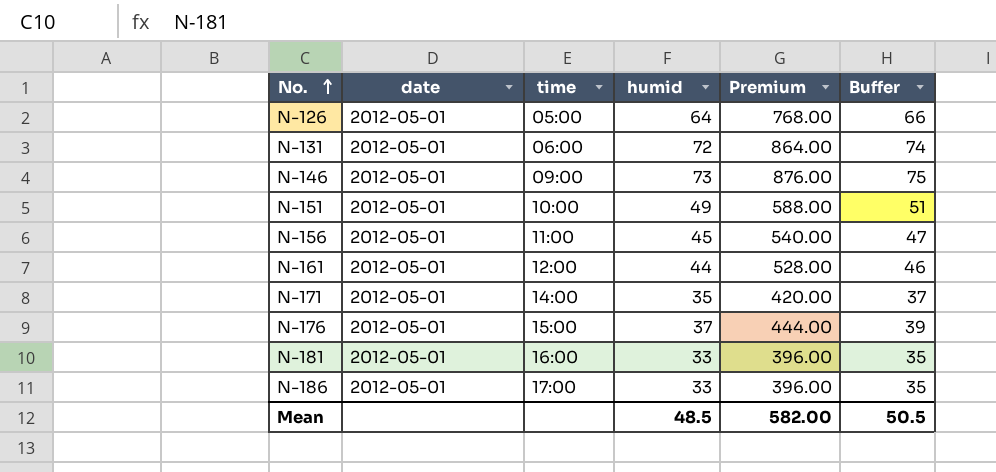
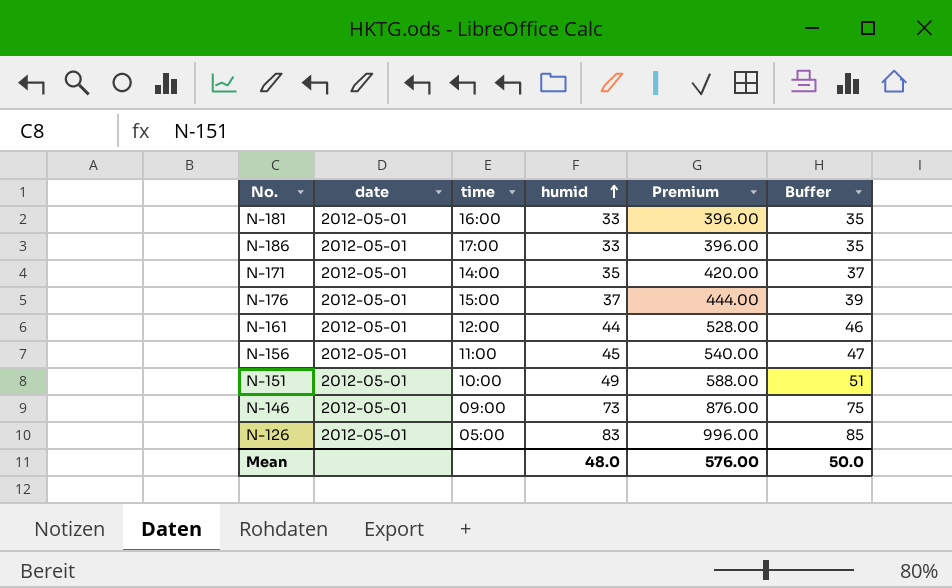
row order: No. ascending -> humid ascending
row N-131: 2012-05-01 | 06:00 | 72 | 864.00 | 74 -> none
N-126 | humid: 64 -> 83
N-126 | Premium: 768.00 -> 996.00
N-126 | Buffer: 66 -> 85
Mean | humid: 48.5 -> 48.0
Mean | Premium: 582.00 -> 576.00
Mean | Buffer: 50.5 -> 50.0

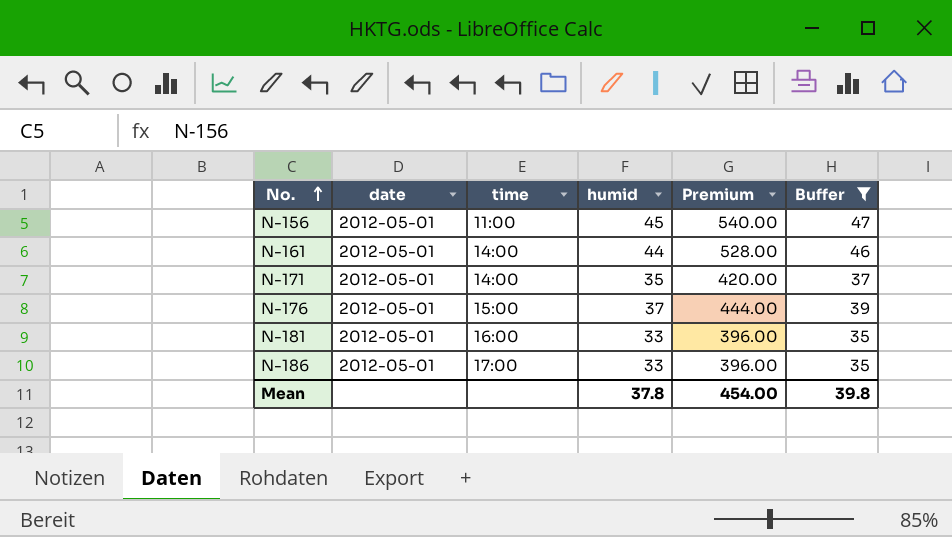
filter: none -> Buffer <= 47
row order: humid ascending -> No. ascending
N-161 | time: 12:00 -> 14:00
Mean | humid: 48.0 -> 37.8
Mean | Premium: 576.00 -> 454.00
Mean | Buffer: 50.0 -> 39.8

